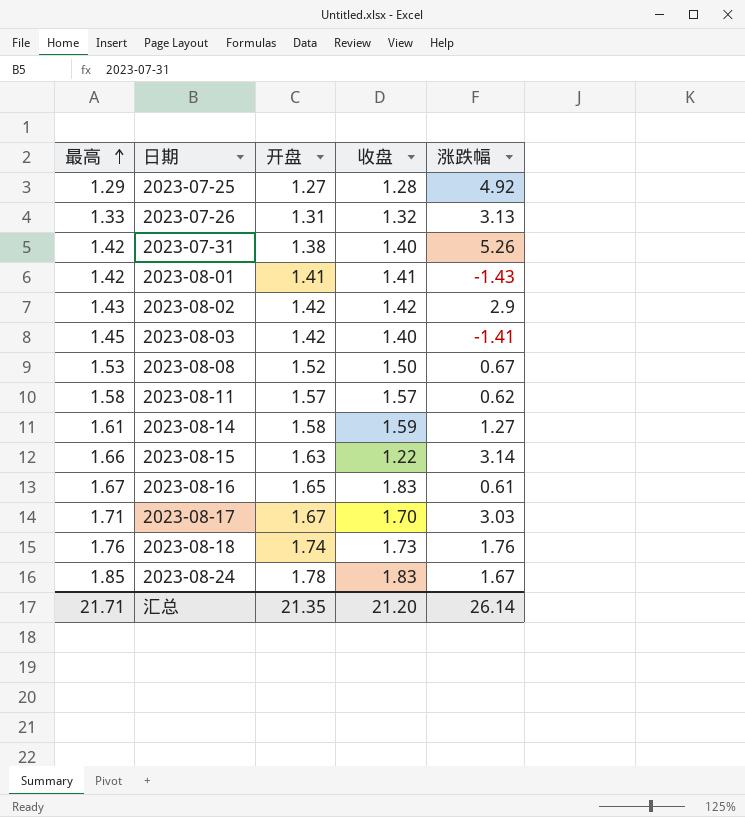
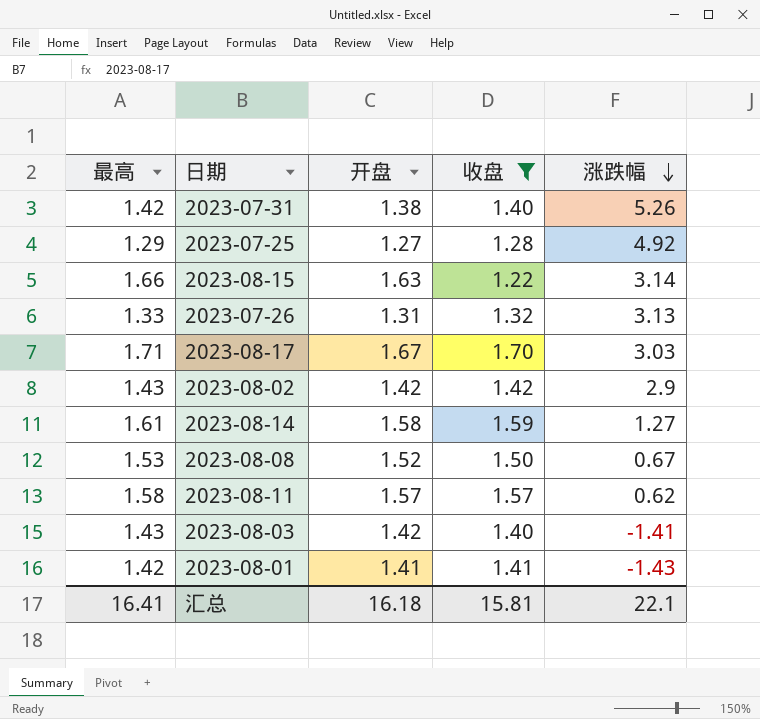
filter: none -> 收盘 <= 1.70
row order: 最高 ascending -> 涨跌幅 descending
2023-08-03 | 最高: 1.45 -> 1.43
汇总 | 最高: 21.71 -> 16.41
汇总 | 开盘: 21.35 -> 16.18
汇总 | 收盘: 21.20 -> 15.81
汇总 | 涨跌幅: 26.14 -> 22.1

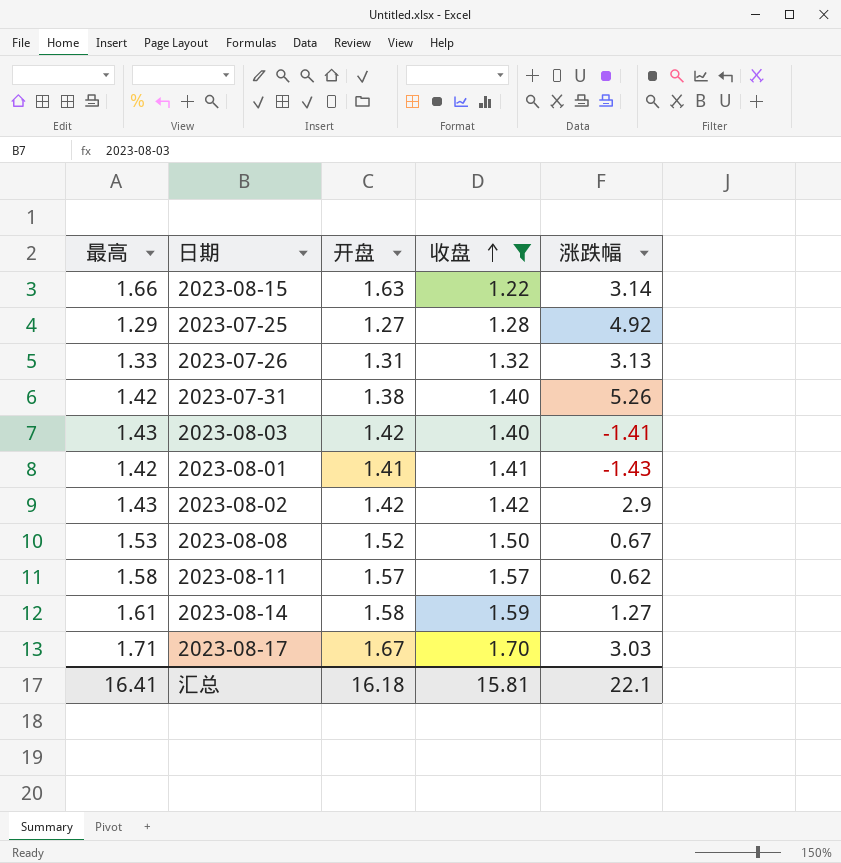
row order: 涨跌幅 descending -> 收盘 ascending

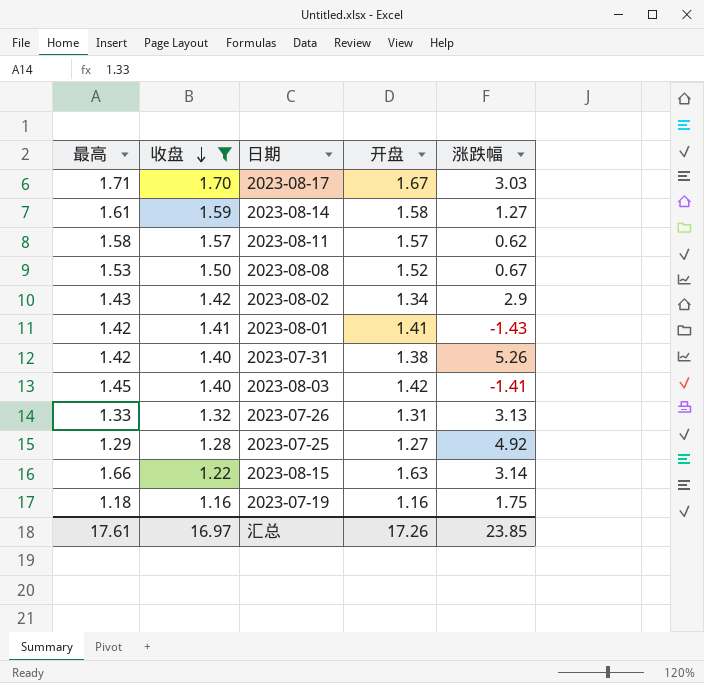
row order: 收盘 ascending -> 收盘 descending
column 收盘 | position: 4 -> 2
2023-08-02 | 开盘: 1.42 -> 1.34
2023-08-03 | 最高: 1.43 -> 1.45
row 2023-07-19: none -> 1.18 | 1.16 | 1.16 | 1.75
汇总 | 最高: 16.41 -> 17.61
汇总 | 收盘: 15.81 -> 16.97
汇总 | 开盘: 16.18 -> 17.26
汇总 | 涨跌幅: 22.1 -> 23.85

